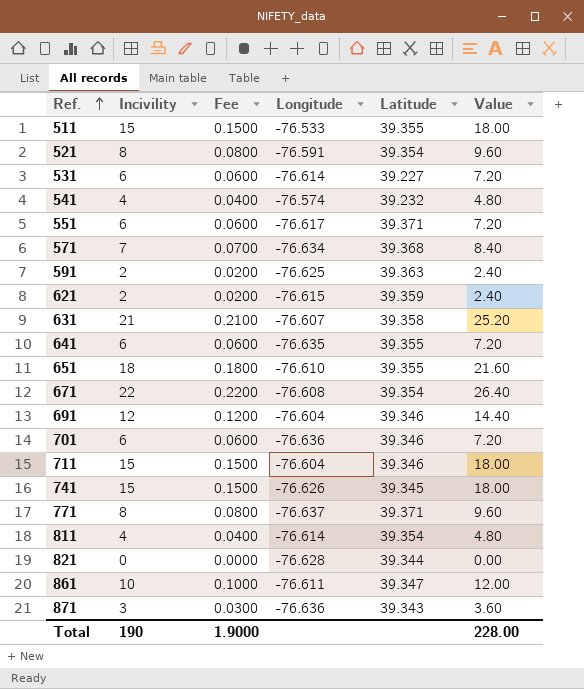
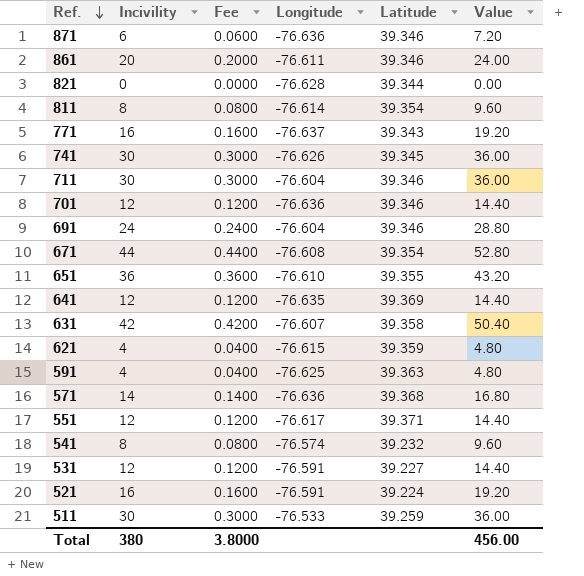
row order: Ref. ascending -> Ref. descending
871 | Incivility: 3 -> 6
871 | Fee: 0.0300 -> 0.0600
871 | Latitude: 39.343 -> 39.346
871 | Value: 3.60 -> 7.20
861 | Incivility: 10 -> 20
861 | Fee: 0.1000 -> 0.2000
861 | Latitude: 39.347 -> 39.346
861 | Value: 12.00 -> 24.00
811 | Incivility: 4 -> 8
811 | Fee: 0.0400 -> 0.0800
811 | Value: 4.80 -> 9.60
771 | Incivility: 8 -> 16
771 | Fee: 0.0800 -> 0.1600
771 | Latitude: 39.371 -> 39.343
771 | Value: 9.60 -> 19.20
741 | Incivility: 15 -> 30
741 | Fee: 0.1500 -> 0.3000
741 | Value: 18.00 -> 36.00
711 | Incivility: 15 -> 30
711 | Fee: 0.1500 -> 0.3000
711 | Value: 18.00 -> 36.00
701 | Incivility: 6 -> 12
701 | Fee: 0.0600 -> 0.1200
701 | Value: 7.20 -> 14.40
691 | Incivility: 12 -> 24
691 | Fee: 0.1200 -> 0.2400
691 | Value: 14.40 -> 28.80
671 | Incivility: 22 -> 44
671 | Fee: 0.2200 -> 0.4400
671 | Value: 26.40 -> 52.80
651 | Incivility: 18 -> 36
651 | Fee: 0.1800 -> 0.3600
651 | Value: 21.60 -> 43.20
641 | Incivility: 6 -> 12
641 | Fee: 0.0600 -> 0.1200
641 | Latitude: 39.355 -> 39.369
641 | Value: 7.20 -> 14.40
631 | Incivility: 21 -> 42
631 | Fee: 0.2100 -> 0.4200
631 | Value: 25.20 -> 50.40
621 | Incivility: 2 -> 4
621 | Fee: 0.0200 -> 0.0400
621 | Value: 2.40 -> 4.80
591 | Incivility: 2 -> 4
591 | Fee: 0.0200 -> 0.0400
591 | Value: 2.40 -> 4.80
571 | Incivility: 7 -> 14
571 | Fee: 0.0700 -> 0.1400
571 | Longitude: -76.634 -> -76.636
571 | Value: 8.40 -> 16.80
551 | Incivility: 6 -> 12
551 | Fee: 0.0600 -> 0.1200
551 | Value: 7.20 -> 14.40
541 | Incivility: 4 -> 8
541 | Fee: 0.0400 -> 0.0800
541 | Value: 4.80 -> 9.60
531 | Incivility: 6 -> 12
531 | Fee: 0.0600 -> 0.1200
531 | Longitude: -76.614 -> -76.591
531 | Value: 7.20 -> 14.40
521 | Incivility: 8 -> 16
521 | Fee: 0.0800 -> 0.1600
521 | Latitude: 39.354 -> 39.224
521 | Value: 9.60 -> 19.20
511 | Incivility: 15 -> 30
511 | Fee: 0.1500 -> 0.3000
511 | Latitude: 39.355 -> 39.259
511 | Value: 18.00 -> 36.00
Total | Incivility: 190 -> 380
Total | Fee: 1.9000 -> 3.8000
Total | Value: 228.00 -> 456.00

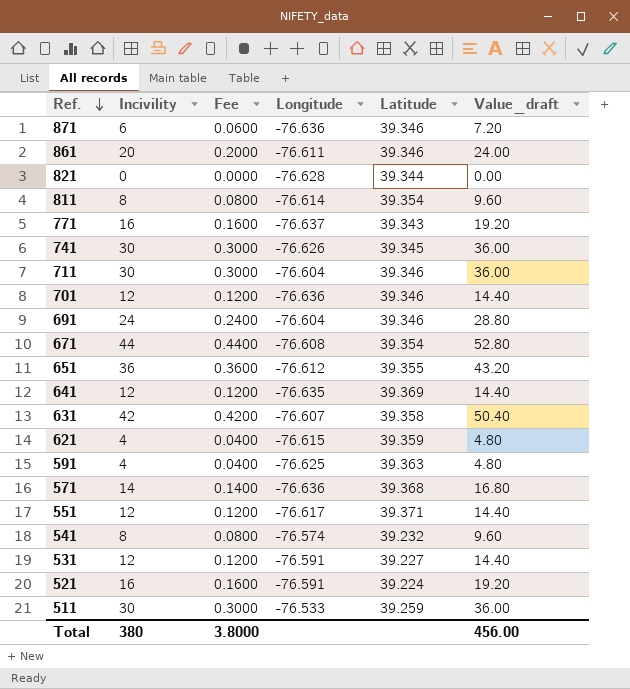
column name: Value -> Value_draft
651 | Longitude: -76.610 -> -76.612

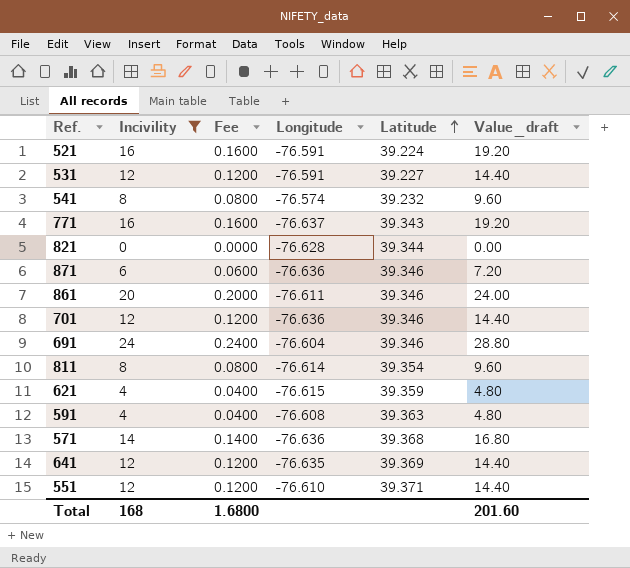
filter: none -> Incivility <= 24
row order: Ref. descending -> Latitude ascending
591 | Longitude: -76.625 -> -76.608
551 | Longitude: -76.617 -> -76.610
Total | Incivility: 380 -> 168
Total | Fee: 3.8000 -> 1.6800
Total | Value_draft: 456.00 -> 201.60

